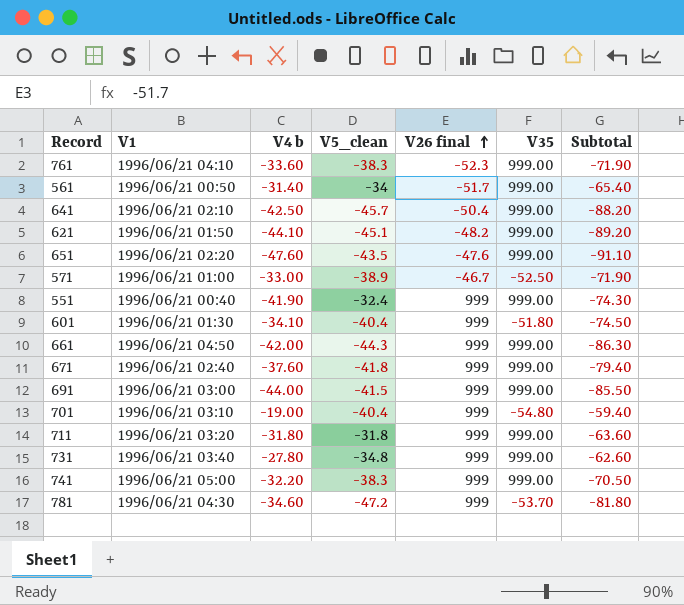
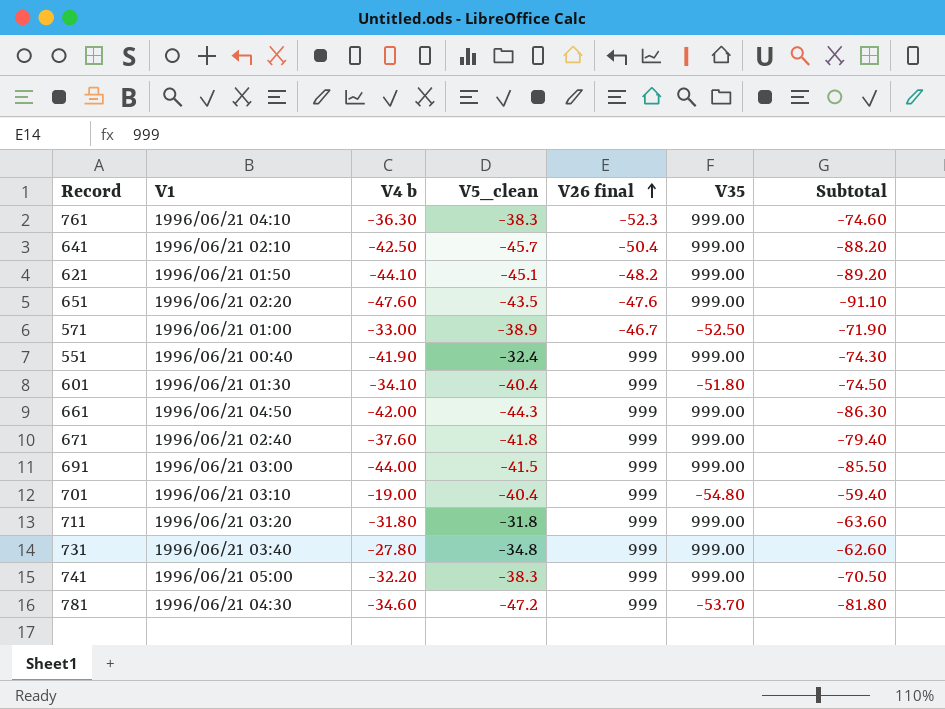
row 561: 1996/06/21 00:50 | -31.40 | -34 | -51.7 | 999.00 | -65.40 -> none
761 | V4 b: -33.60 -> -36.30
761 | Subtotal: -71.90 -> -74.60

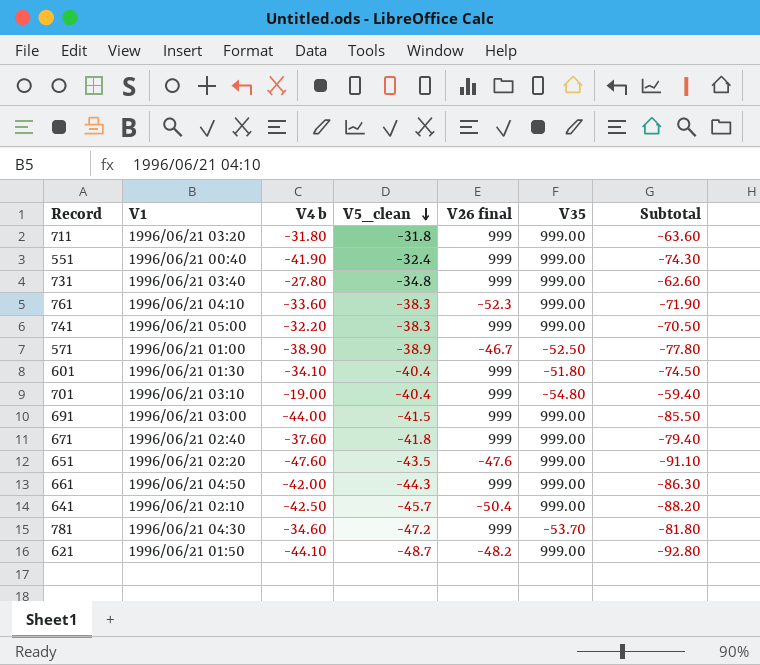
row order: V26 final ascending -> V5_clean descending
761 | V4 b: -36.30 -> -33.60
761 | Subtotal: -74.60 -> -71.90
571 | V4 b: -33.00 -> -38.90
571 | Subtotal: -71.90 -> -77.80
621 | V5_clean: -45.1 -> -48.7
621 | Subtotal: -89.20 -> -92.80

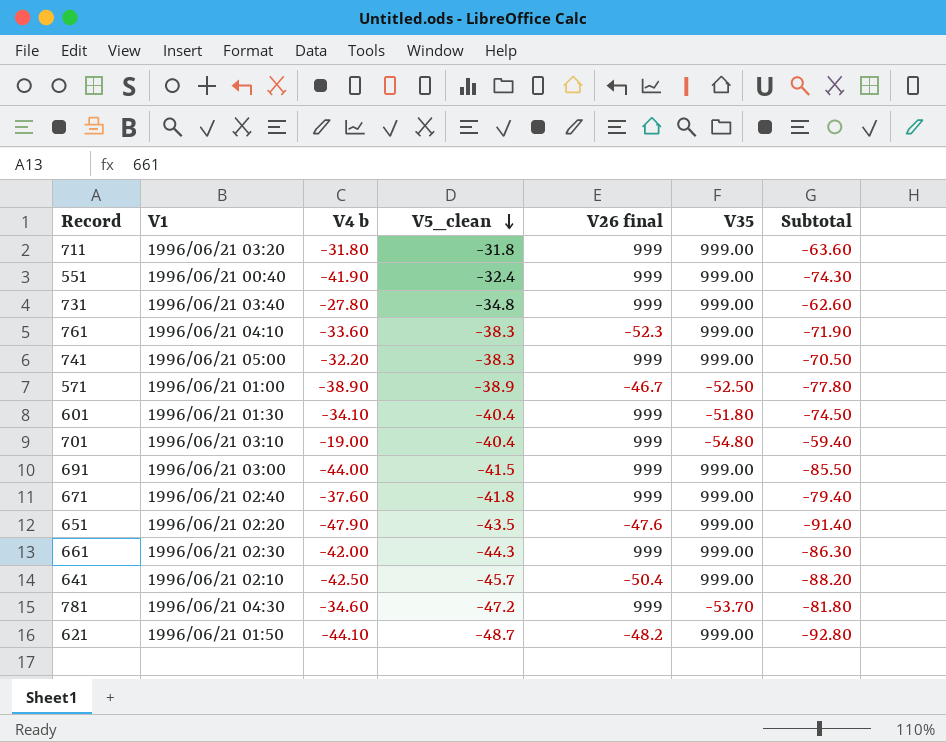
651 | V4 b: -47.60 -> -47.90
651 | Subtotal: -91.10 -> -91.40
661 | V1: 1996/06/21 04:50 -> 1996/06/21 02:30

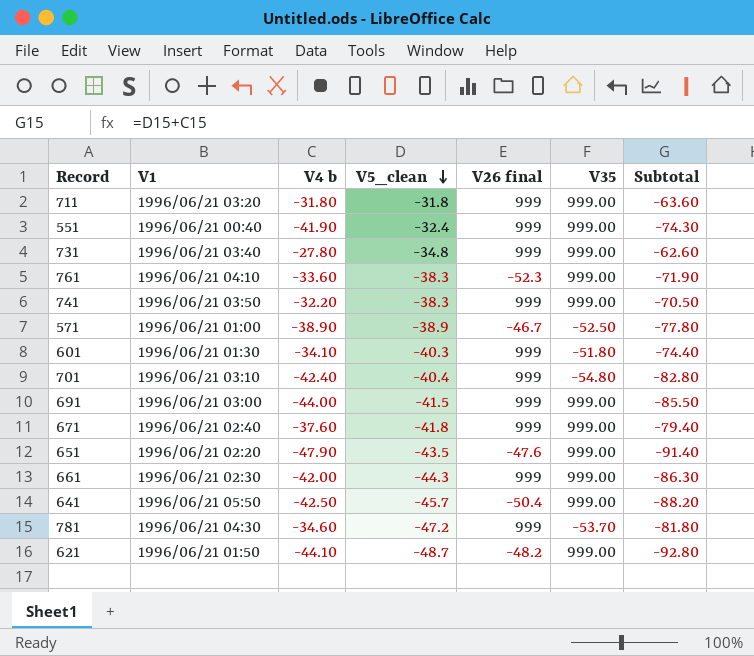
741 | V1: 1996/06/21 05:00 -> 1996/06/21 03:50
601 | V5_clean: -40.4 -> -40.3
601 | Subtotal: -74.50 -> -74.40
701 | V4 b: -19.00 -> -42.40
701 | Subtotal: -59.40 -> -82.80
641 | V1: 1996/06/21 02:10 -> 1996/06/21 05:50

